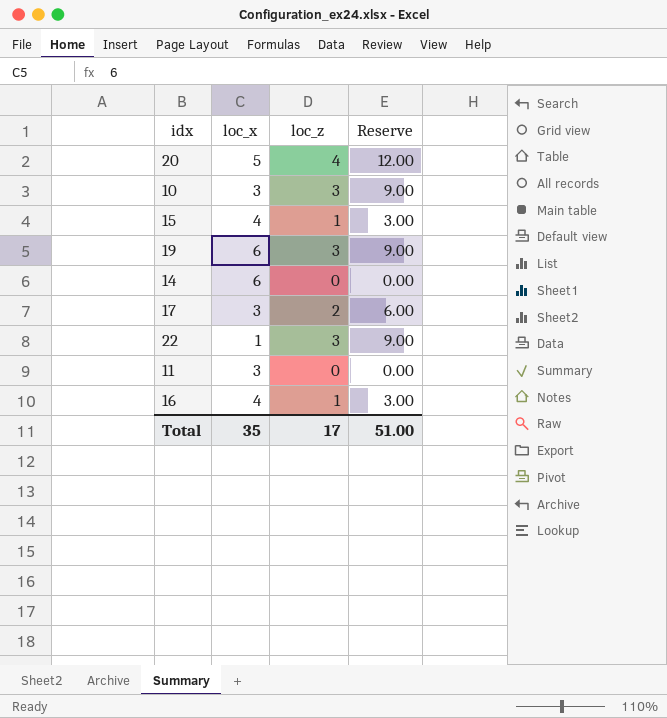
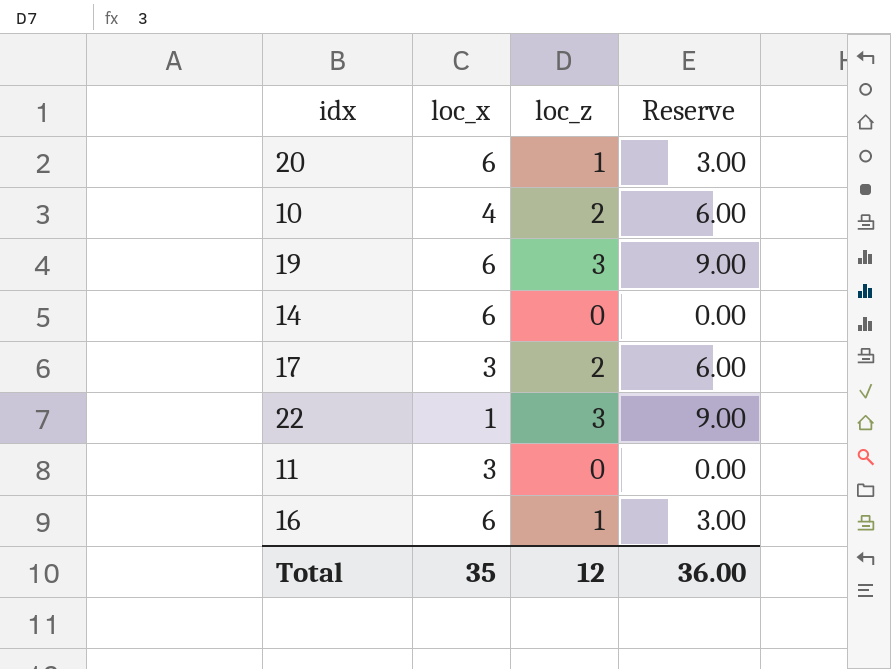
row 15: 4 | 1 | 3.00 -> none
20 | loc_x: 5 -> 6
20 | loc_z: 4 -> 1
20 | Reserve: 12.00 -> 3.00
10 | loc_x: 3 -> 4
10 | loc_z: 3 -> 2
10 | Reserve: 9.00 -> 6.00
16 | loc_x: 4 -> 6
Total | loc_z: 17 -> 12
Total | Reserve: 51.00 -> 36.00

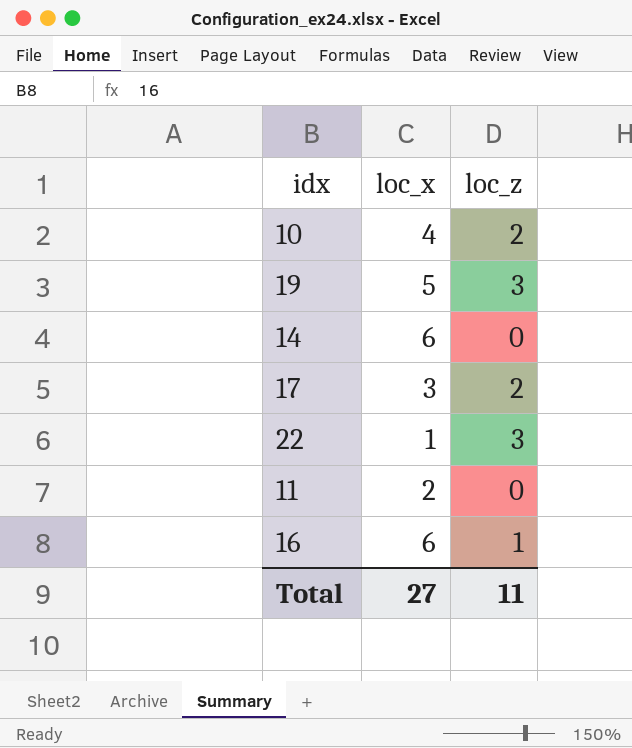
column Reserve | formula: [loc_z] * 3 -> none
row 20: 6 | 1 | 3.00 -> none
19 | loc_x: 6 -> 5
11 | loc_x: 3 -> 2
Total | loc_x: 35 -> 27
Total | loc_z: 12 -> 11

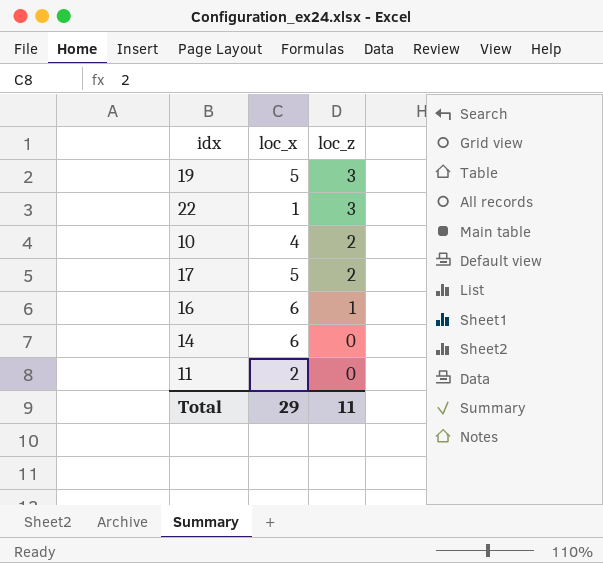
row order: none -> loc_z descending
17 | loc_x: 3 -> 5
Total | loc_x: 27 -> 29

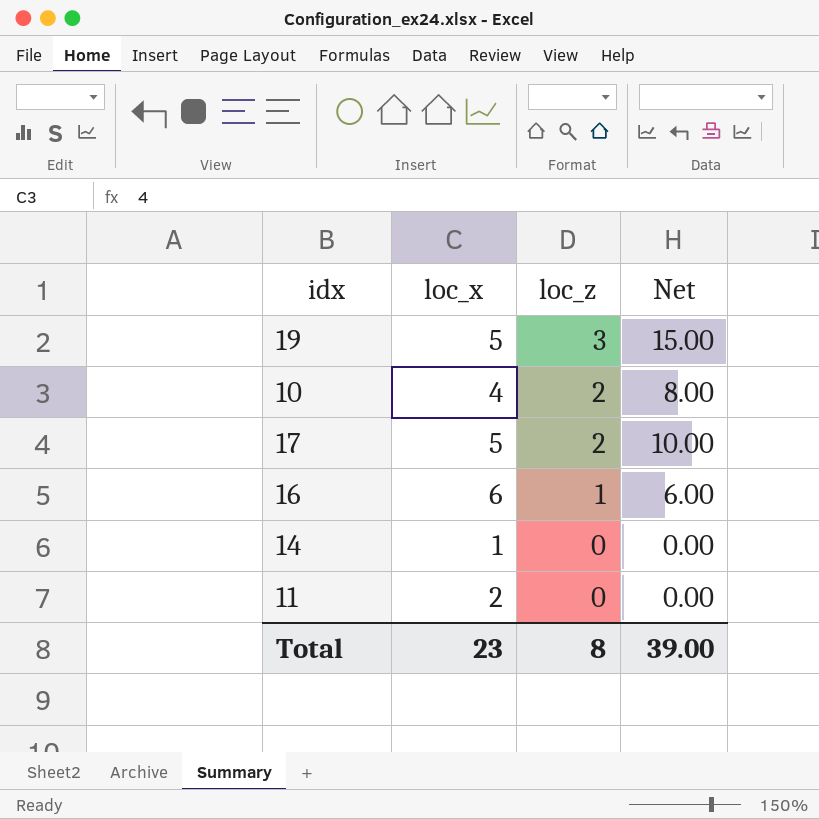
column Net | formula: none -> [loc_x] * [loc_z]
row 22: 1 | 3 -> none
14 | loc_x: 6 -> 1
Total | loc_x: 29 -> 23
Total | loc_z: 11 -> 8

